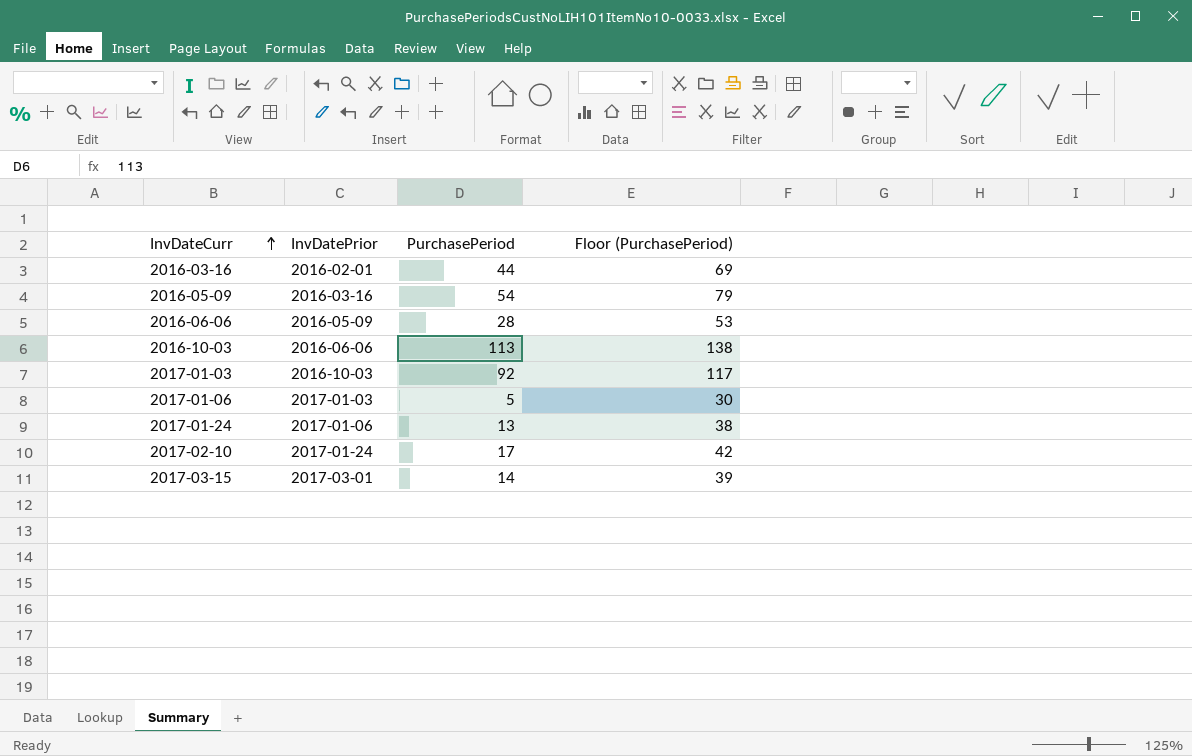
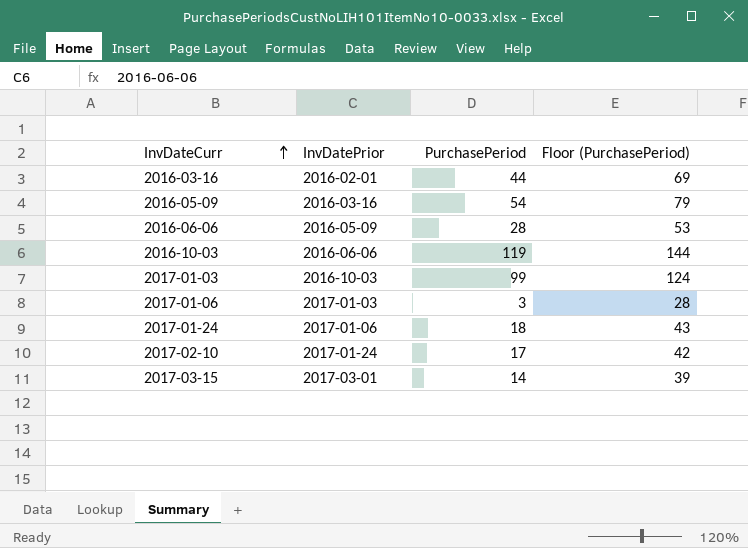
2016-10-03 | PurchasePeriod: 113 -> 119
2016-10-03 | Floor (PurchasePeriod): 138 -> 144
2017-01-03 | PurchasePeriod: 92 -> 99
2017-01-03 | Floor (PurchasePeriod): 117 -> 124
2017-01-06 | PurchasePeriod: 5 -> 3
2017-01-06 | Floor (PurchasePeriod): 30 -> 28
2017-01-24 | PurchasePeriod: 13 -> 18
2017-01-24 | Floor (PurchasePeriod): 38 -> 43

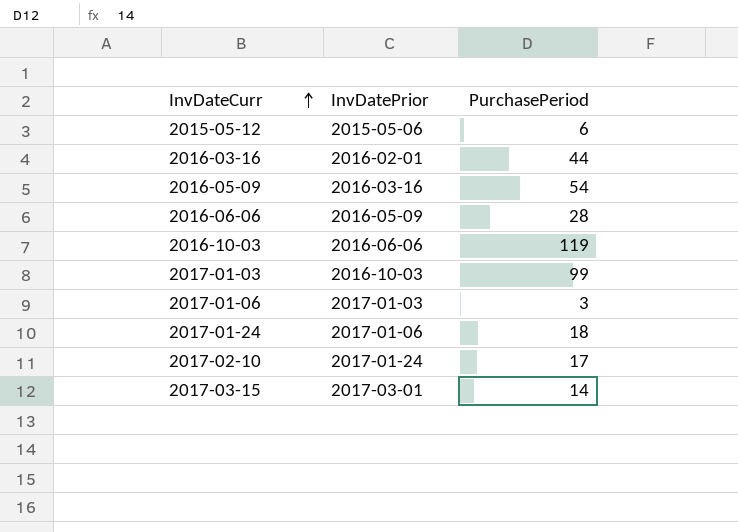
column Floor (PurchasePeriod) | formula: [PurchasePeriod] + 25 -> none
row 2015-05-12: none -> 2015-05-06 | 6

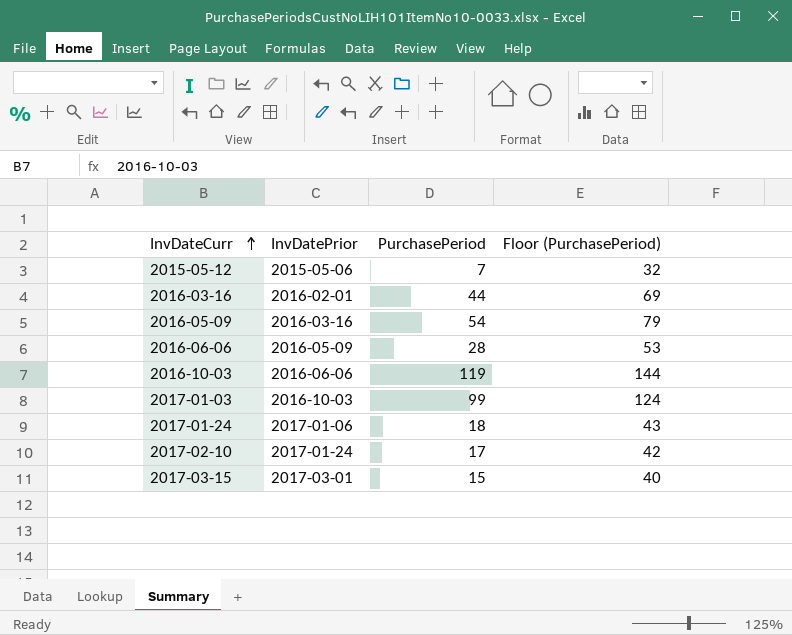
column Floor (PurchasePeriod) | formula: none -> [PurchasePeriod] + 25
row 2017-01-06: 2017-01-03 | 3 -> none
2015-05-12 | PurchasePeriod: 6 -> 7
2017-03-15 | PurchasePeriod: 14 -> 15

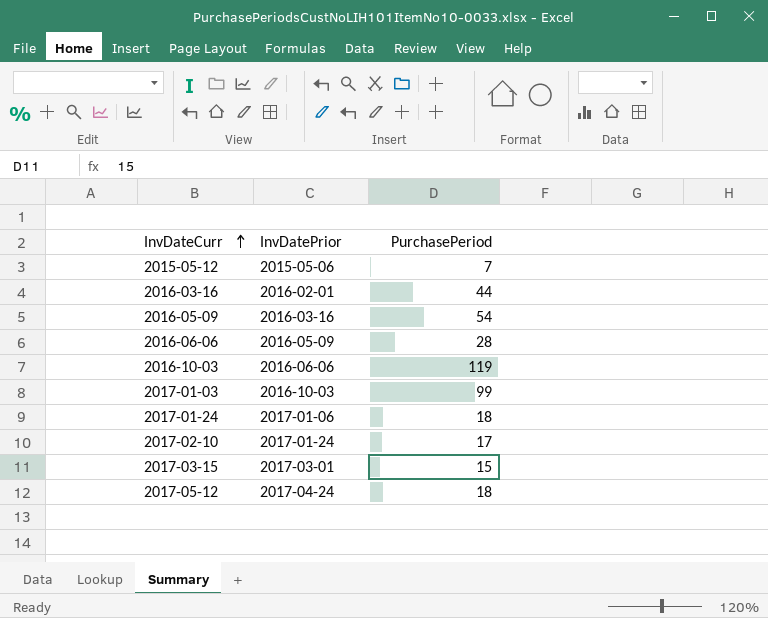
column Floor (PurchasePeriod) | formula: [PurchasePeriod] + 25 -> none
row 2017-05-12: none -> 2017-04-24 | 18

